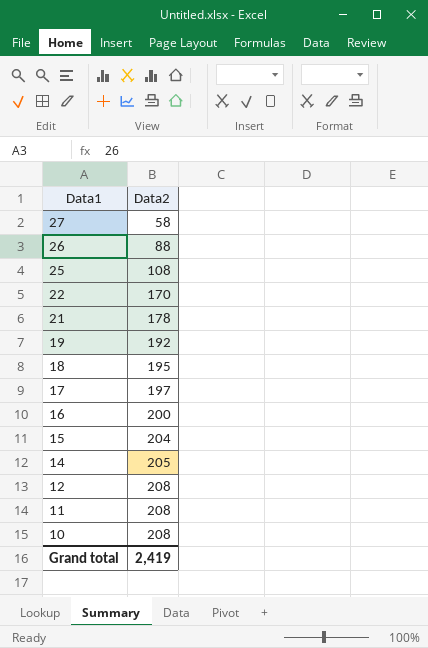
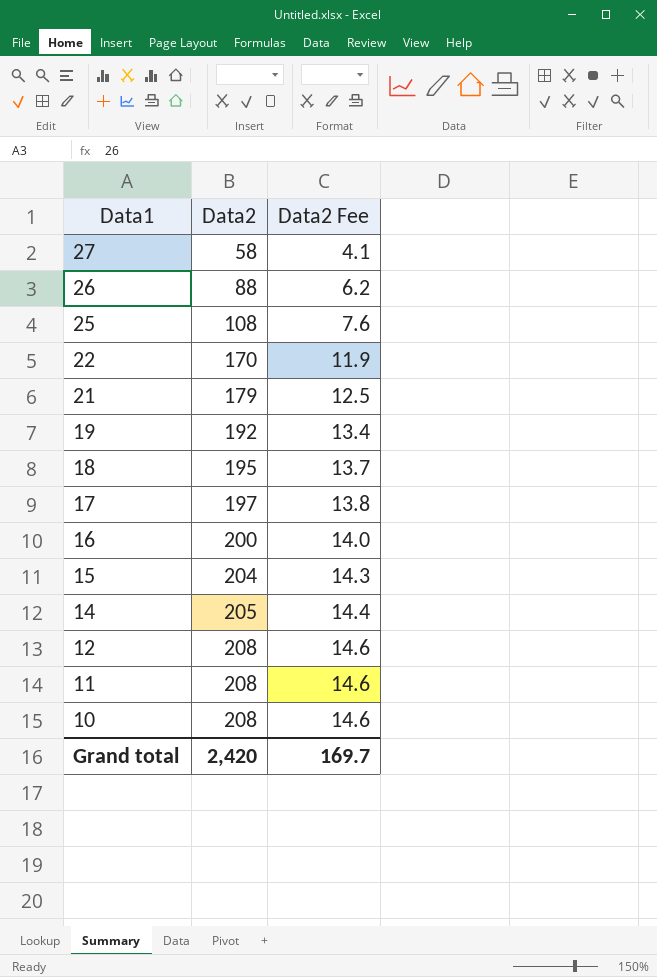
column Data2 Fee | formula: none -> [Data2] * 0.07
21 | Data2: 178 -> 179
Grand total | Data2: 2,419 -> 2,420

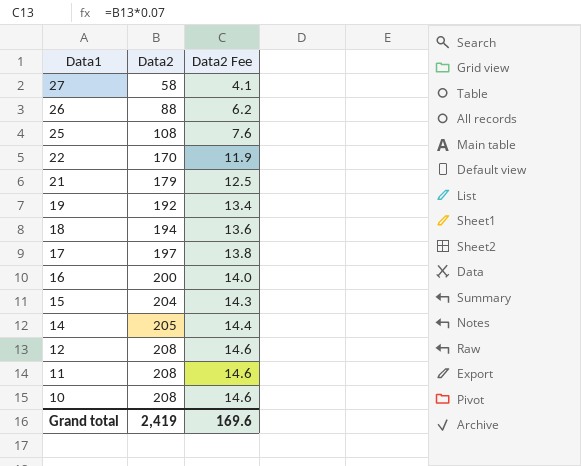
18 | Data2: 195 -> 194
18 | Data2 Fee: 13.7 -> 13.6
Grand total | Data2: 2,420 -> 2,419
Grand total | Data2 Fee: 169.7 -> 169.6

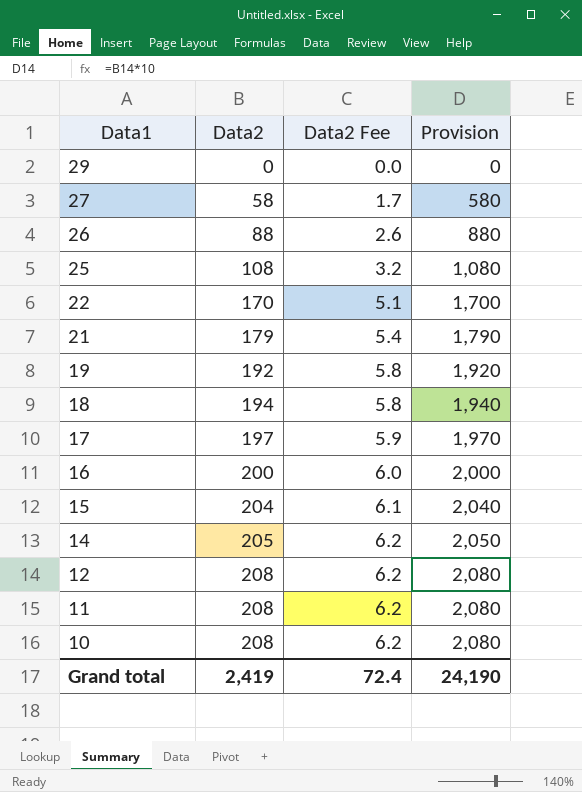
column Data2 Fee | formula: [Data2] * 0.07 -> [Data2] * 0.03
column Provision | formula: none -> [Data2] * 10
row 29: none -> 0 | 0.0 | 0
Grand total | Data2 Fee: 169.6 -> 72.4

